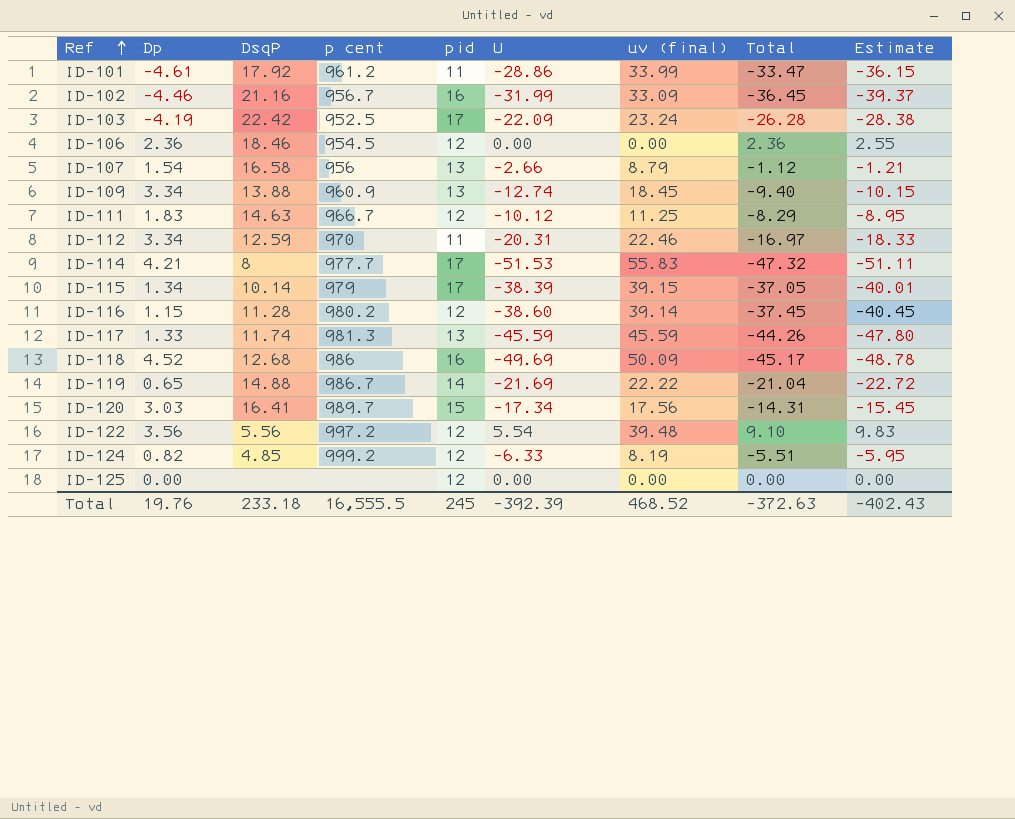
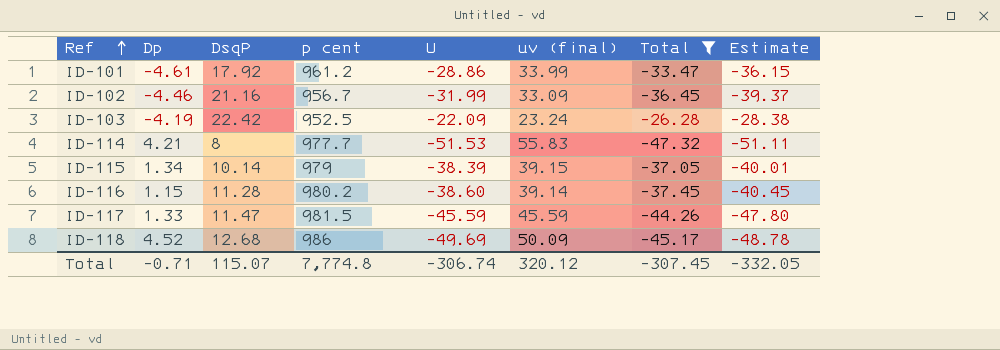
filter: none -> Total <= -26.28
column pid | position: 5 -> none
ID-117 | DsqP: 11.74 -> 11.47
ID-117 | p cent: 981.3 -> 981.5
Total | Dp: 19.76 -> -0.71
Total | DsqP: 233.18 -> 115.07
Total | p cent: 16,555.5 -> 7,774.8
Total | U: -392.39 -> -306.74
Total | uv (final): 468.52 -> 320.12
Total | Total: -372.63 -> -307.45
Total | Estimate: -402.43 -> -332.05

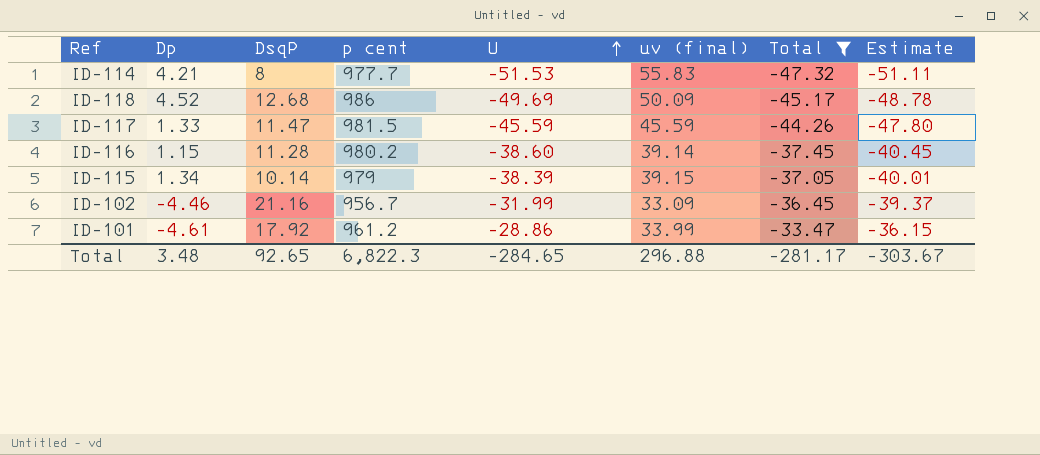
row order: Ref ascending -> U ascending
row ID-103: -4.19 | 22.42 | 952.5 | -22.09 | 23.24 | -26.28 | -28.38 -> none
Total | Dp: -0.71 -> 3.48
Total | DsqP: 115.07 -> 92.65
Total | p cent: 7,774.8 -> 6,822.3
Total | U: -306.74 -> -284.65
Total | uv (final): 320.12 -> 296.88
Total | Total: -307.45 -> -281.17
Total | Estimate: -332.05 -> -303.67

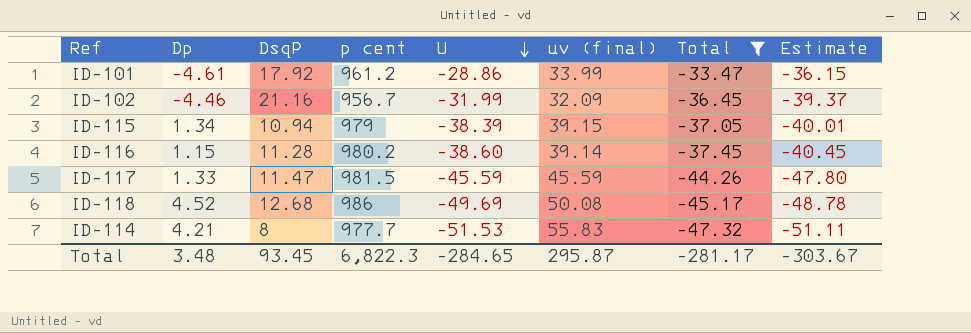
row order: U ascending -> U descending
ID-102 | uv (final): 33.09 -> 32.09
ID-115 | DsqP: 10.14 -> 10.94
ID-118 | uv (final): 50.09 -> 50.08
Total | DsqP: 92.65 -> 93.45
Total | uv (final): 296.88 -> 295.87

